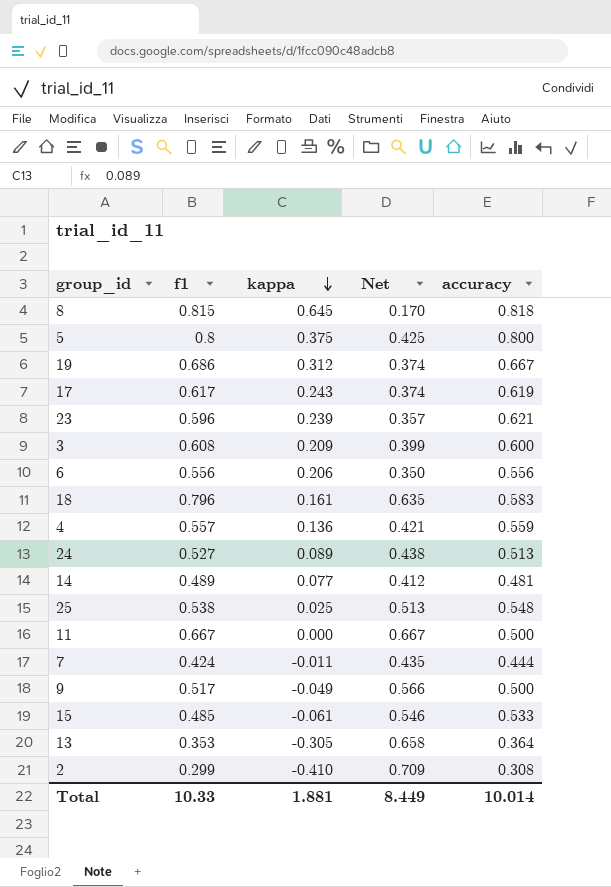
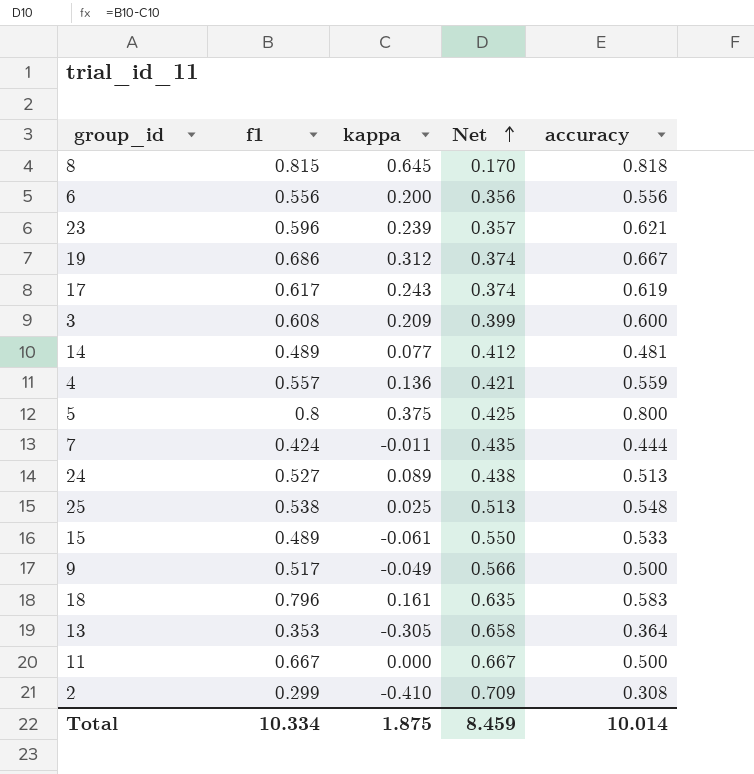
row order: kappa descending -> Net ascending
6 | kappa: 0.206 -> 0.200
6 | Net: 0.350 -> 0.356
15 | f1: 0.485 -> 0.489
15 | Net: 0.546 -> 0.550
Total | f1: 10.33 -> 10.334
Total | kappa: 1.881 -> 1.875
Total | Net: 8.449 -> 8.459

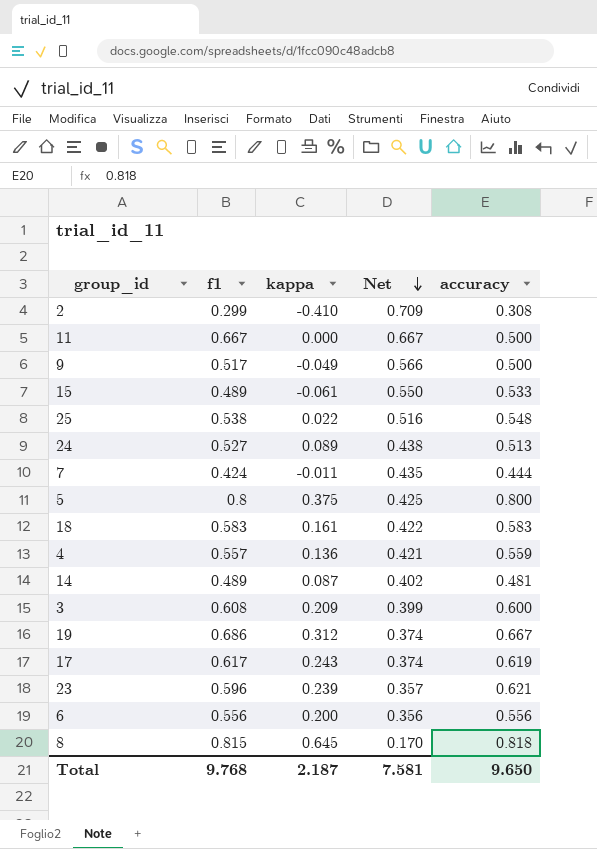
row order: Net ascending -> Net descending
row 13: 0.353 | -0.305 | 0.658 | 0.364 -> none
25 | kappa: 0.025 -> 0.022
25 | Net: 0.513 -> 0.516
18 | f1: 0.796 -> 0.583
18 | Net: 0.635 -> 0.422
14 | kappa: 0.077 -> 0.087
14 | Net: 0.412 -> 0.402
Total | f1: 10.334 -> 9.768
Total | kappa: 1.875 -> 2.187
Total | Net: 8.459 -> 7.581
Total | accuracy: 10.014 -> 9.650

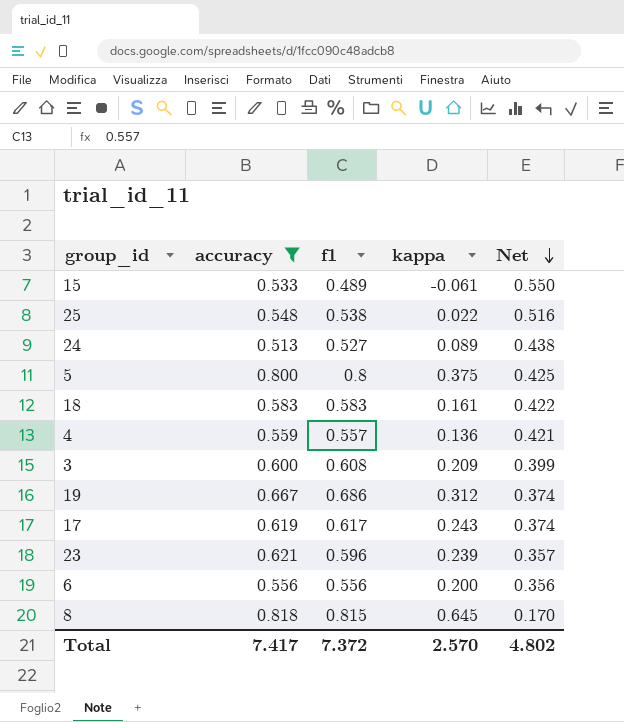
filter: none -> accuracy >= 0.513
column accuracy | position: 5 -> 2
Total | accuracy: 9.650 -> 7.417
Total | f1: 9.768 -> 7.372
Total | kappa: 2.187 -> 2.570
Total | Net: 7.581 -> 4.802

